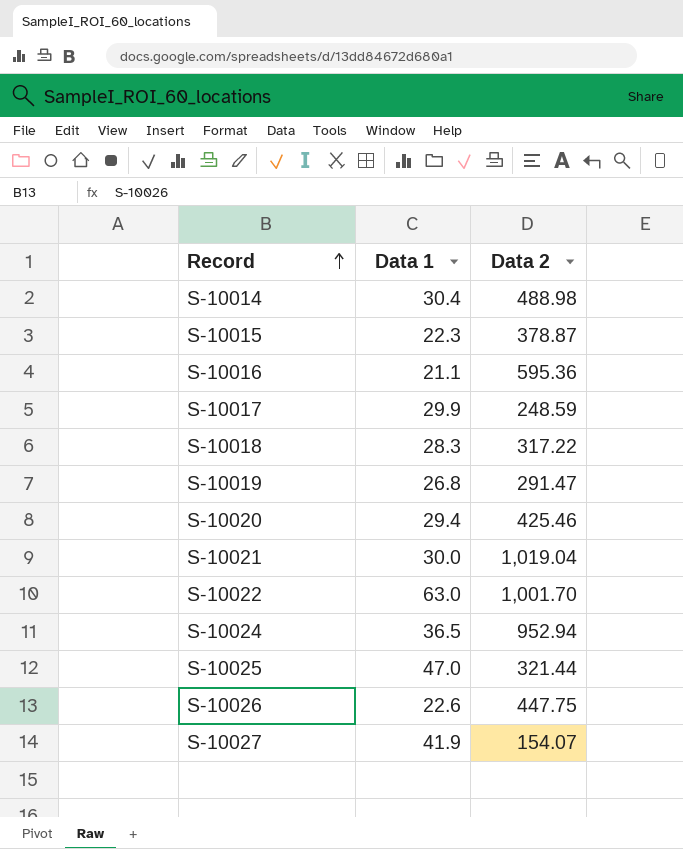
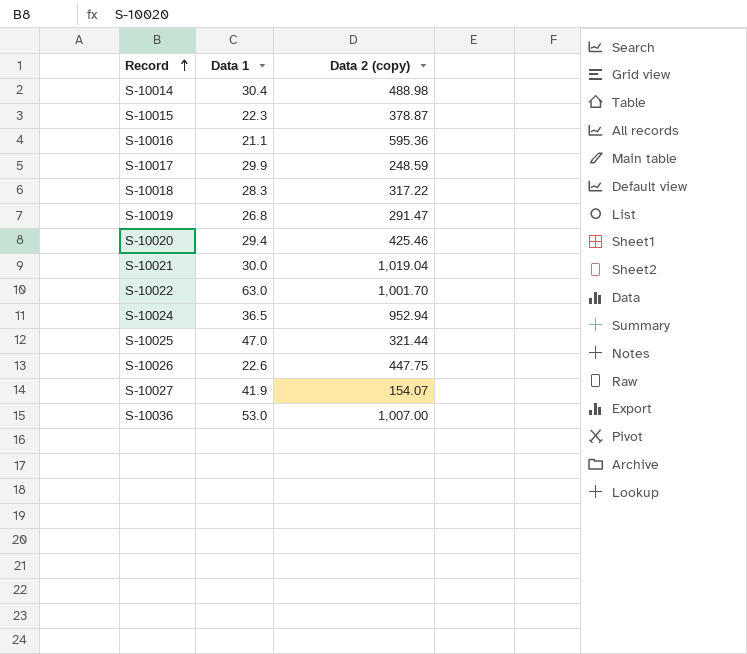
column name: Data 2 -> Data 2 (copy)
row S-10036: none -> 53.0 | 1,007.00

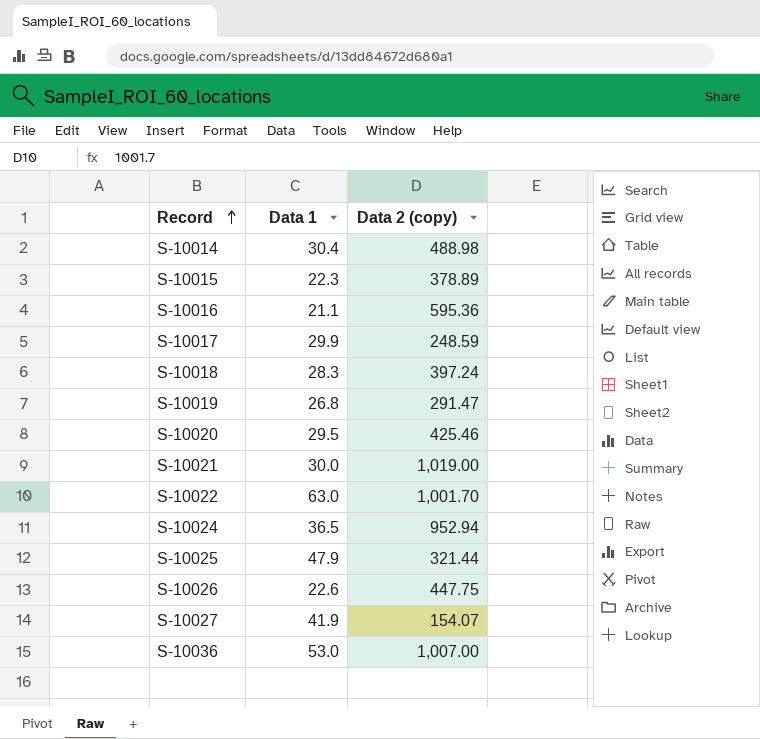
S-10015 | Data 2 (copy): 378.87 -> 378.89
S-10018 | Data 2 (copy): 317.22 -> 397.24
S-10020 | Data 1: 29.4 -> 29.5
S-10021 | Data 2 (copy): 1,019.04 -> 1,019.00
S-10025 | Data 1: 47.0 -> 47.9

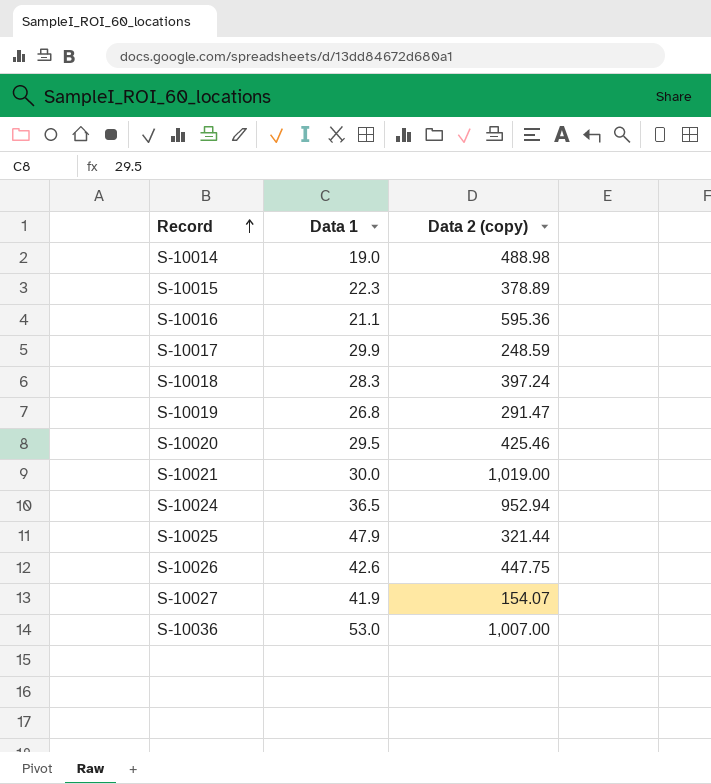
row S-10022: 63.0 | 1,001.70 -> none
S-10014 | Data 1: 30.4 -> 19.0
S-10026 | Data 1: 22.6 -> 42.6

